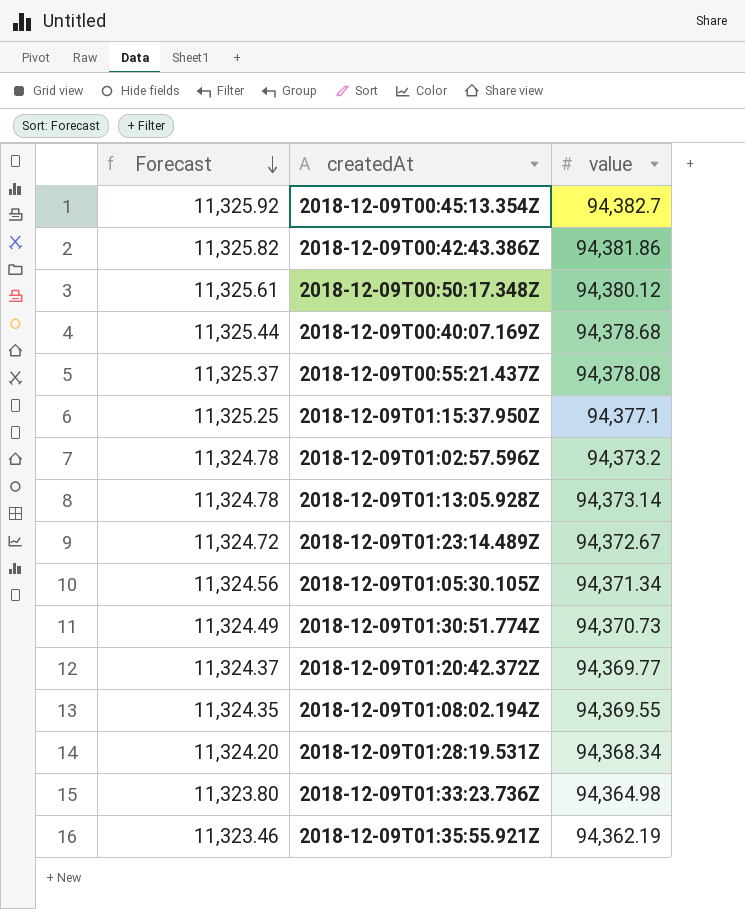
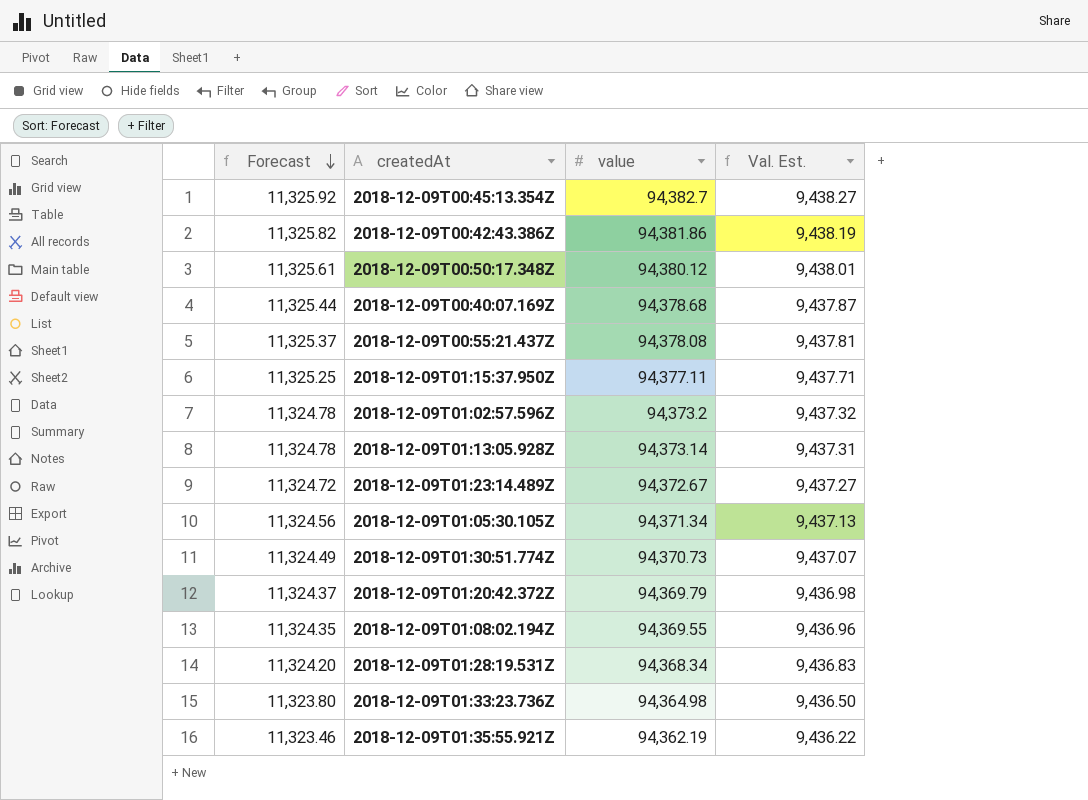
column Val. Est. | formula: none -> [value] * 0.1
2018-12-09T01:15:37.950Z | value: 94,377.1 -> 94,377.11
2018-12-09T01:20:42.372Z | value: 94,369.77 -> 94,369.79

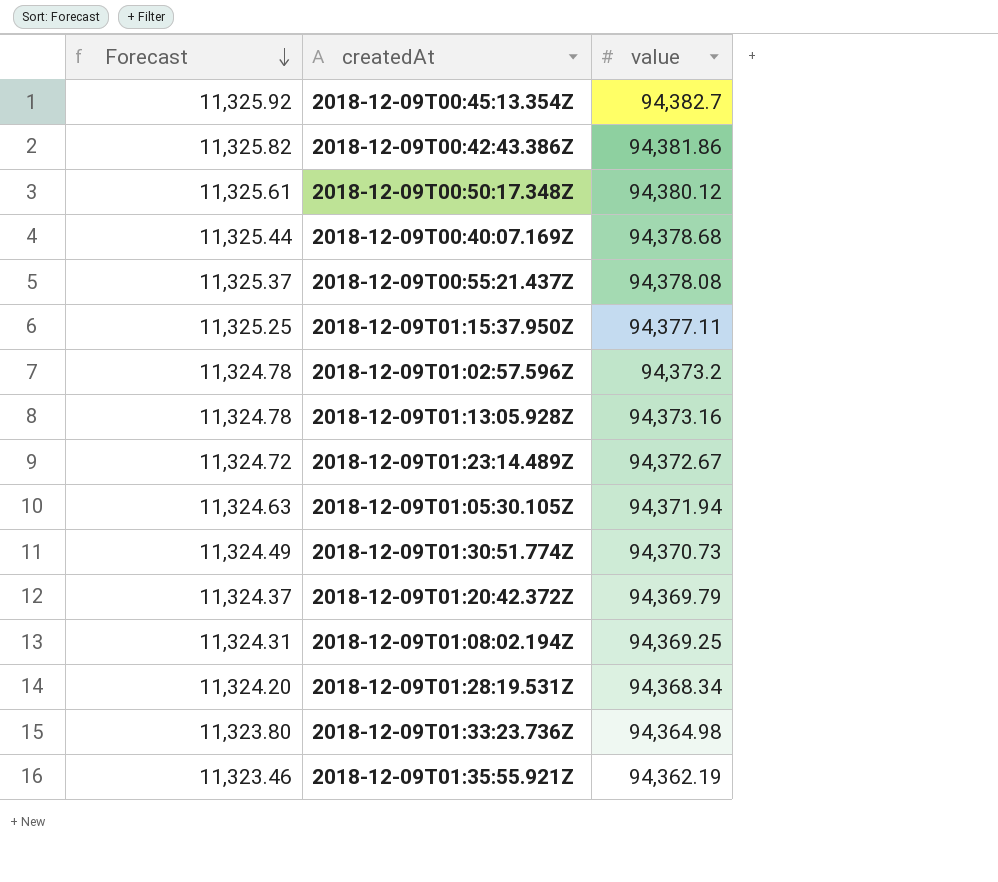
column Val. Est. | formula: [value] * 0.1 -> none
2018-12-09T01:13:05.928Z | value: 94,373.14 -> 94,373.16
2018-12-09T01:05:30.105Z | Forecast: 11,324.56 -> 11,324.63
2018-12-09T01:05:30.105Z | value: 94,371.34 -> 94,371.94
2018-12-09T01:08:02.194Z | Forecast: 11,324.35 -> 11,324.31
2018-12-09T01:08:02.194Z | value: 94,369.55 -> 94,369.25

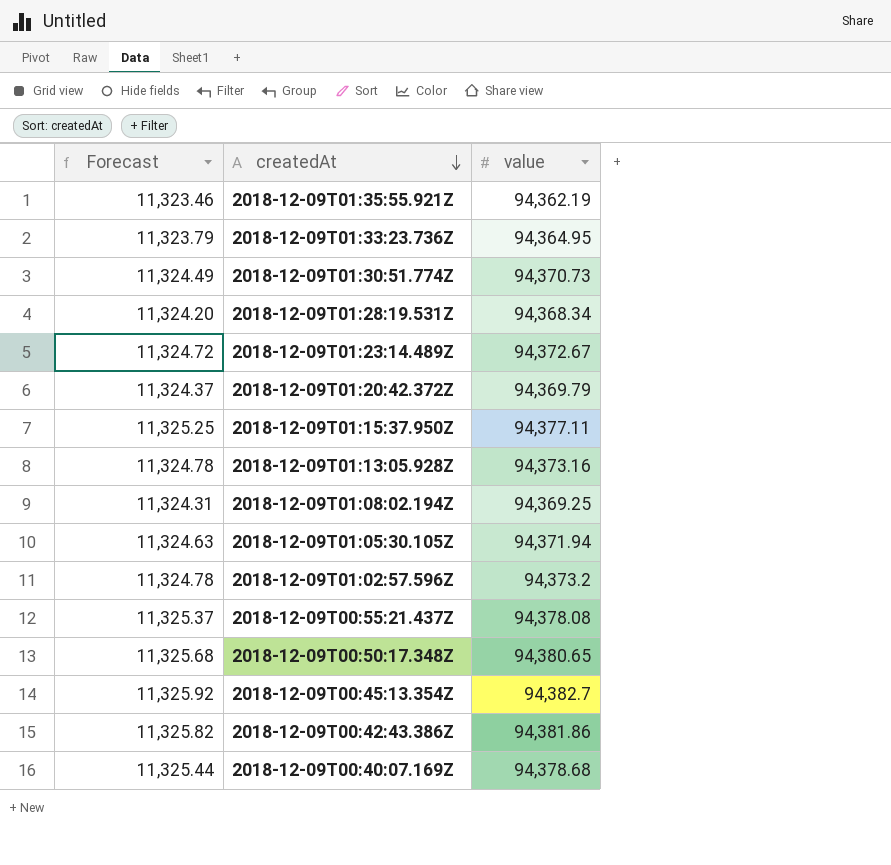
row order: Forecast descending -> createdAt descending
2018-12-09T01:33:23.736Z | Forecast: 11,323.80 -> 11,323.79
2018-12-09T01:33:23.736Z | value: 94,364.98 -> 94,364.95
2018-12-09T00:50:17.348Z | Forecast: 11,325.61 -> 11,325.68
2018-12-09T00:50:17.348Z | value: 94,380.12 -> 94,380.65

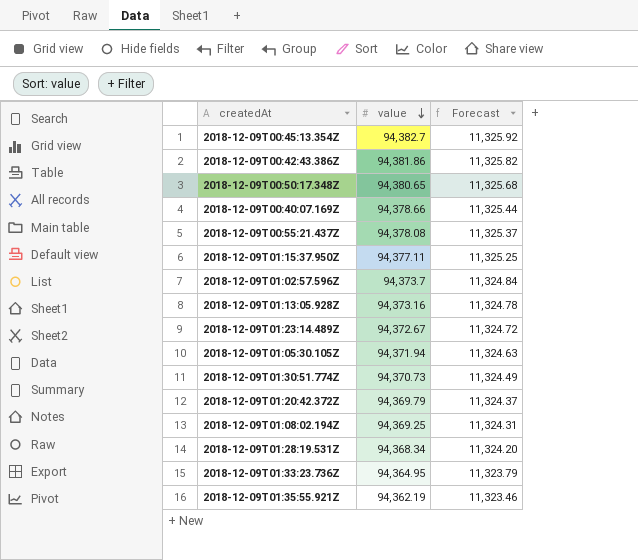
row order: createdAt descending -> value descending
column Forecast | position: 1 -> 3
2018-12-09T00:40:07.169Z | value: 94,378.68 -> 94,378.66
2018-12-09T01:02:57.596Z | value: 94,373.2 -> 94,373.7
2018-12-09T01:02:57.596Z | Forecast: 11,324.78 -> 11,324.84

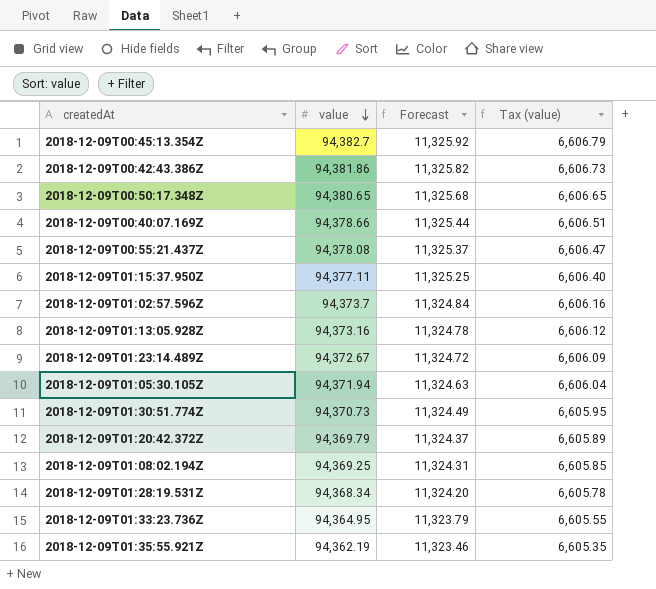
column Tax (value) | formula: none -> [value] * 0.07

